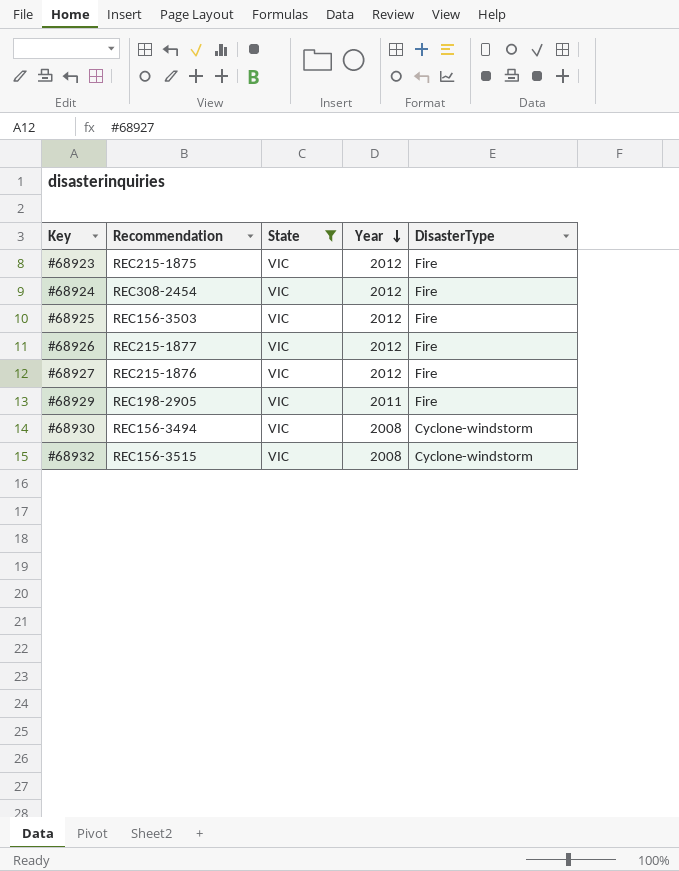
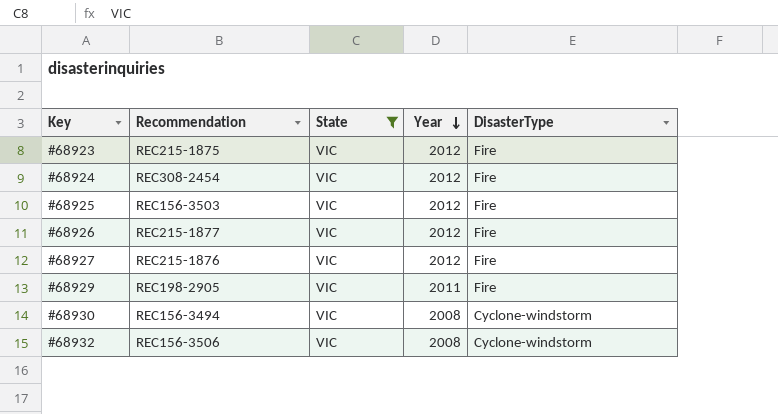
#68932 | Recommendation: REC156-3515 -> REC156-3506

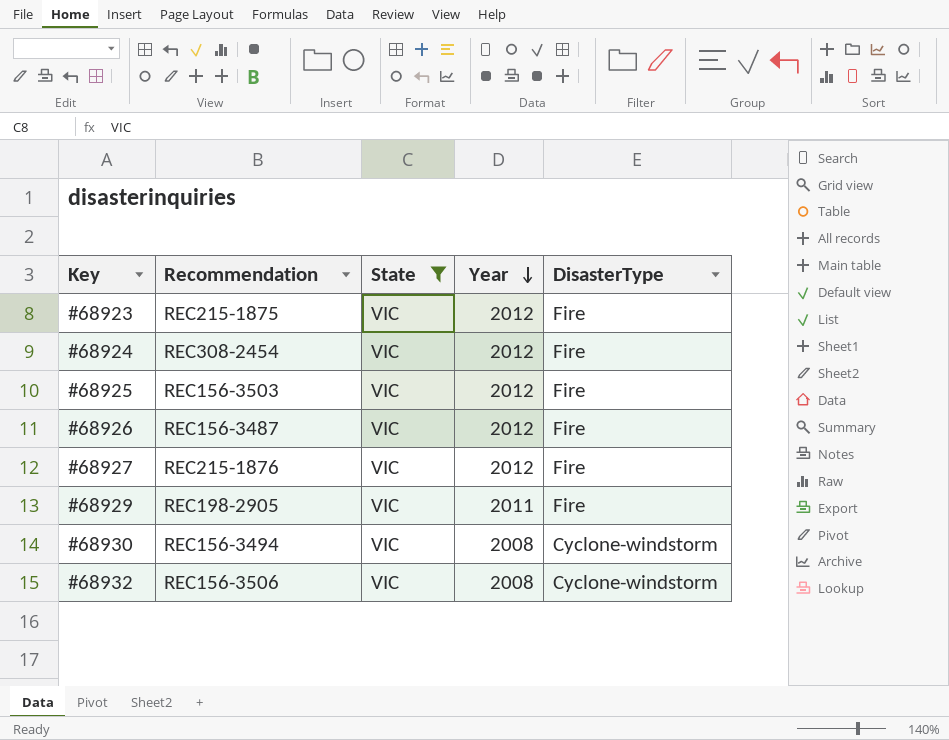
#68926 | Recommendation: REC215-1877 -> REC156-3487

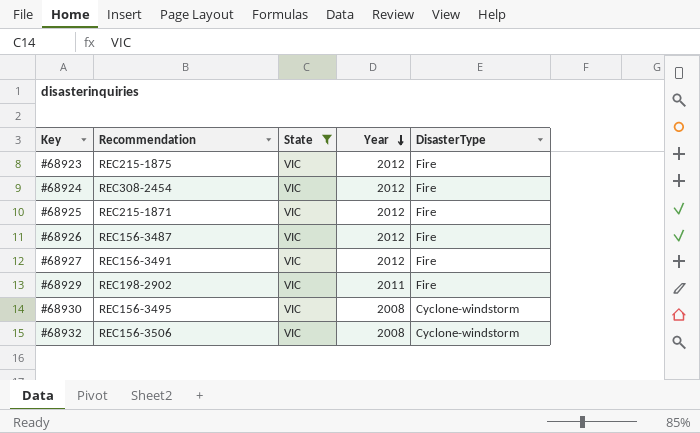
#68925 | Recommendation: REC156-3503 -> REC215-1871
#68927 | Recommendation: REC215-1876 -> REC156-3491
#68929 | Recommendation: REC198-2905 -> REC198-2902
#68930 | Recommendation: REC156-3494 -> REC156-3495

